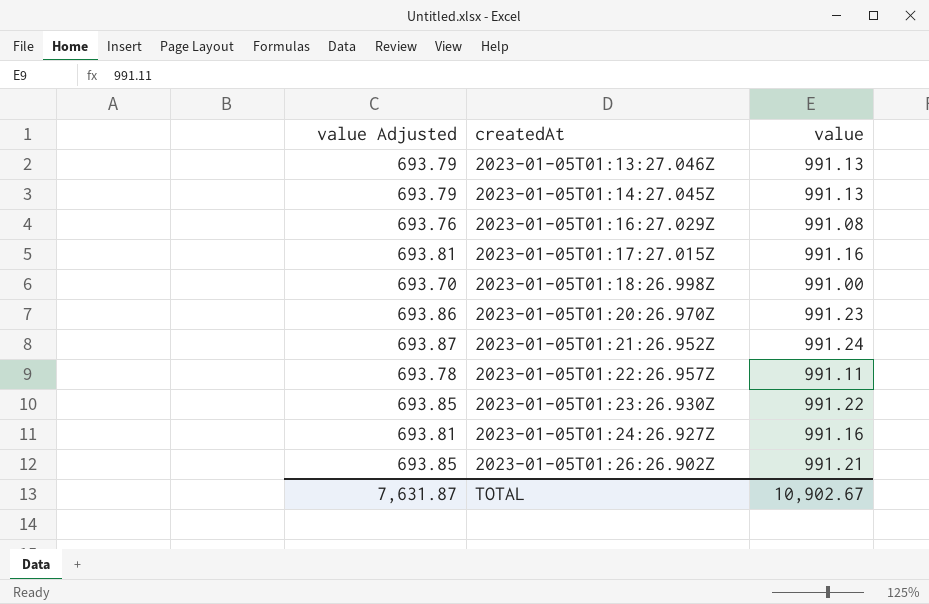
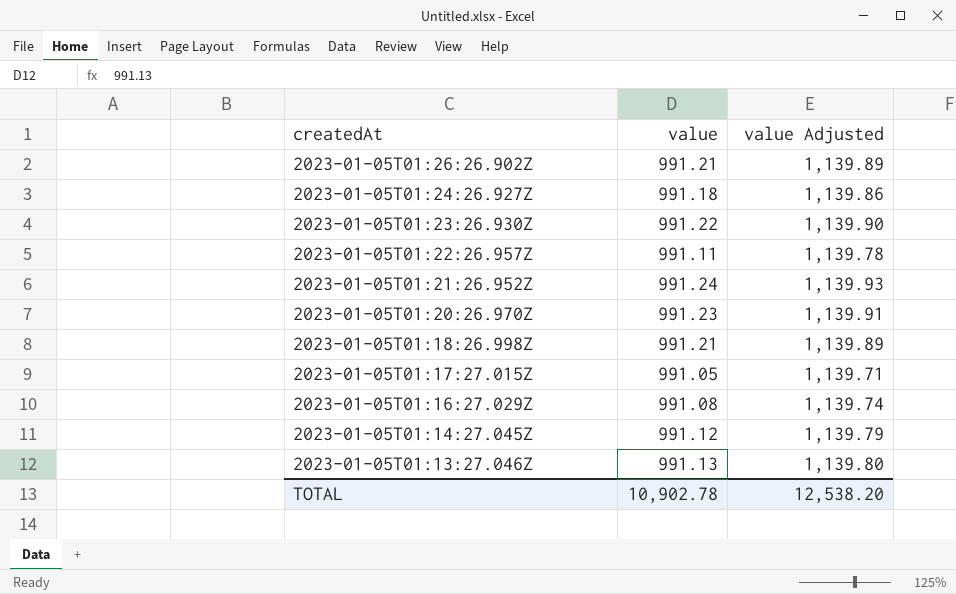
row order: createdAt ascending -> createdAt descending
column value Adjusted | formula: [value] * 0.7 -> [value] * 1.15
column value Adjusted | position: 1 -> 3
2023-01-05T01:24:26.927Z | value: 991.16 -> 991.18
2023-01-05T01:18:26.998Z | value: 991.00 -> 991.21
2023-01-05T01:17:27.015Z | value: 991.16 -> 991.05
2023-01-05T01:14:27.045Z | value: 991.13 -> 991.12
TOTAL | value: 10,902.67 -> 10,902.78
TOTAL | value Adjusted: 7,631.87 -> 12,538.20

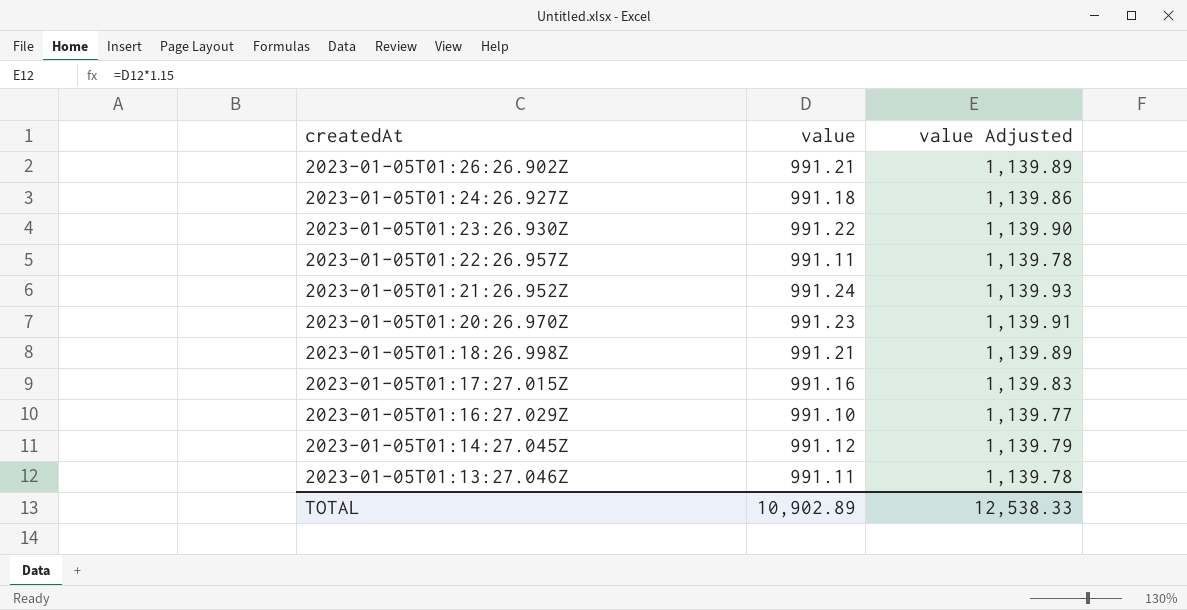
2023-01-05T01:17:27.015Z | value: 991.05 -> 991.16
2023-01-05T01:17:27.015Z | value Adjusted: 1,139.71 -> 1,139.83
2023-01-05T01:16:27.029Z | value: 991.08 -> 991.10
2023-01-05T01:16:27.029Z | value Adjusted: 1,139.74 -> 1,139.77
2023-01-05T01:13:27.046Z | value: 991.13 -> 991.11
2023-01-05T01:13:27.046Z | value Adjusted: 1,139.80 -> 1,139.78
TOTAL | value: 10,902.78 -> 10,902.89
TOTAL | value Adjusted: 12,538.20 -> 12,538.33

